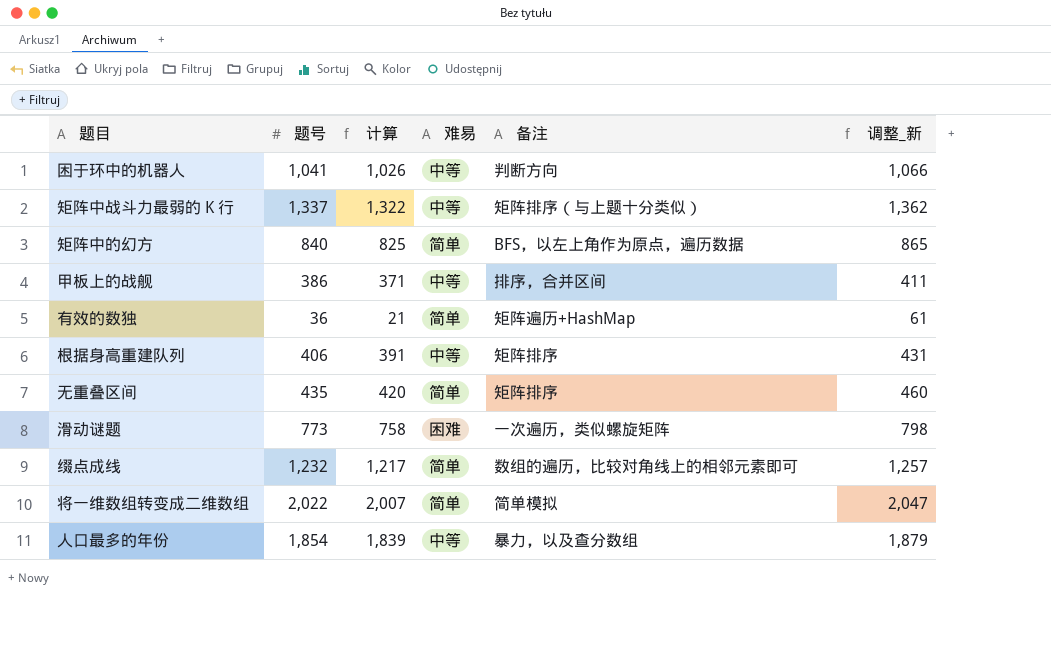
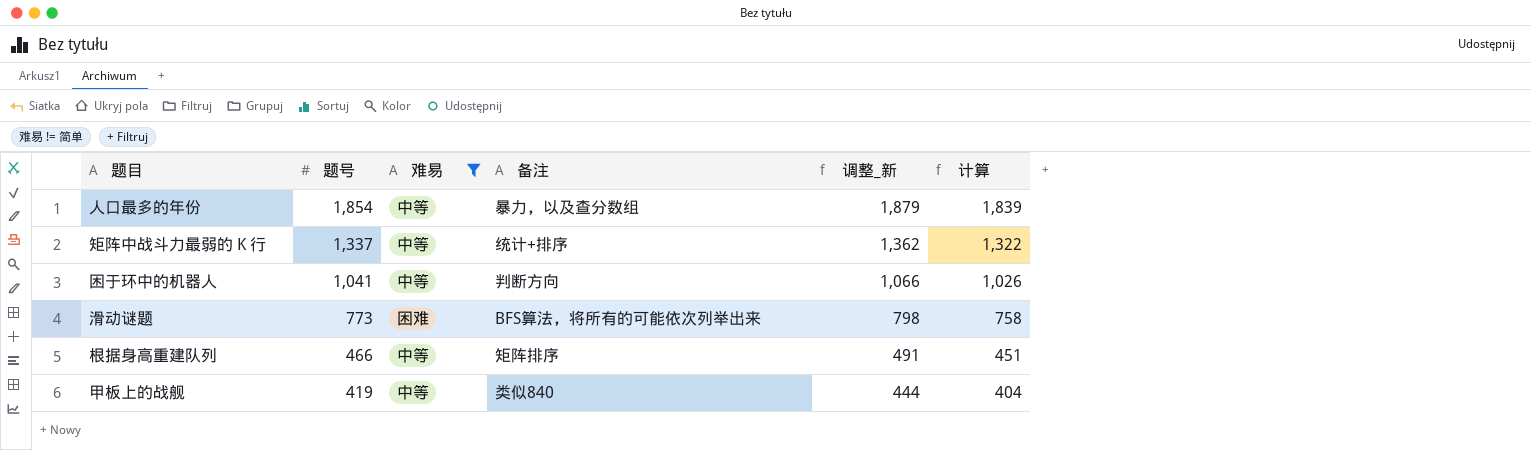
filter: none -> 难易 != 简单
row order: none -> 题号 descending
column 计算 | position: 3 -> 6
矩阵中战斗力最弱的 K 行 | 备注: 矩阵排序（与上题十分类似） -> 统计+排序
滑动谜题 | 备注: 一次遍历，类似螺旋矩阵 -> BFS算法，将所有的可能依次列举出来
根据身高重建队列 | 题号: 406 -> 466
根据身高重建队列 | 调整_新: 431 -> 491
根据身高重建队列 | 计算: 391 -> 451
甲板上的战舰 | 题号: 386 -> 419
甲板上的战舰 | 备注: 排序，合并区间 -> 类似840
甲板上的战舰 | 调整_新: 411 -> 444
甲板上的战舰 | 计算: 371 -> 404

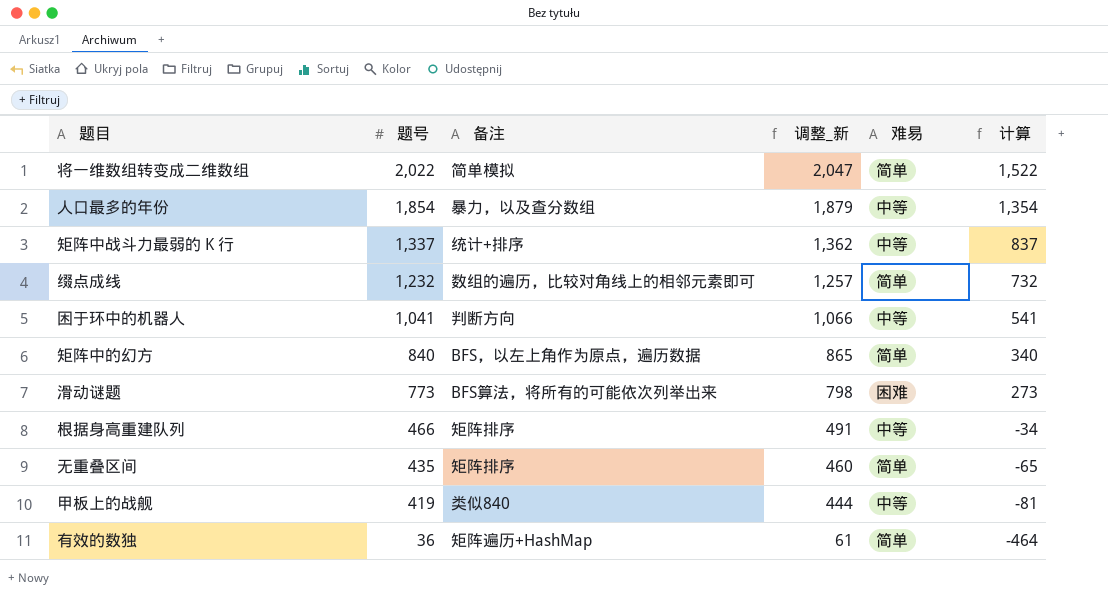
filter: 难易 != 简单 -> none
column 难易 | position: 3 -> 5
column 计算 | formula: [题号] - 15 -> [题号] - 500

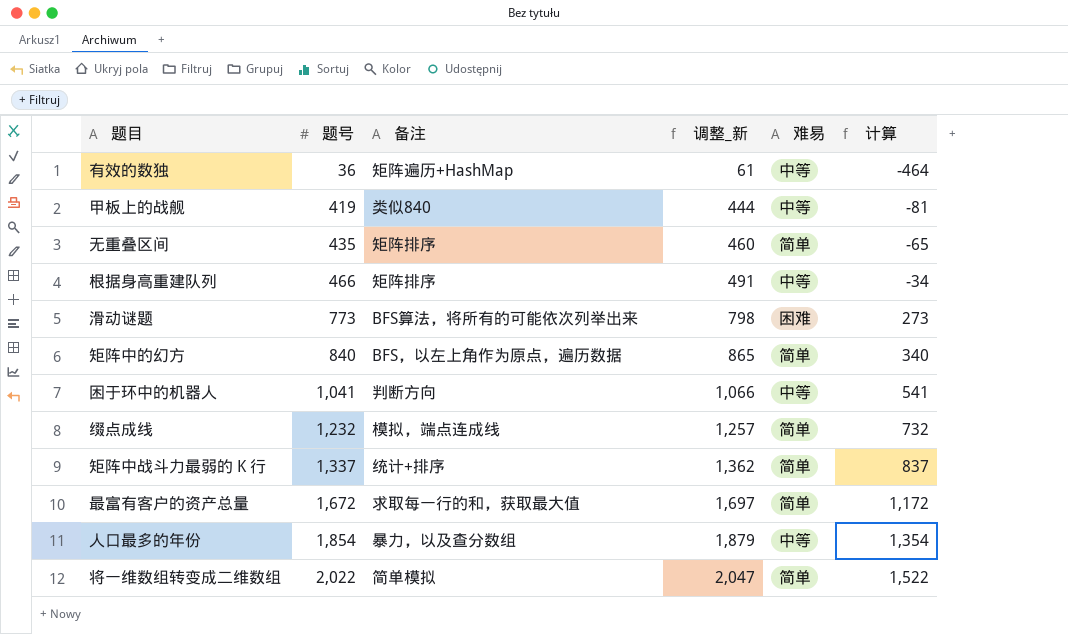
row order: 题号 descending -> 题号 ascending
有效的数独 | 难易: 简单 -> 中等
缀点成线 | 备注: 数组的遍历，比较对角线上的相邻元素即可 -> 模拟，端点连成线
矩阵中战斗力最弱的 K 行 | 难易: 中等 -> 简单
row 最富有客户的资产总量: none -> 1,672 | 求取每一行的和，获取最大值 | 1,697 | 简单 | 1,172

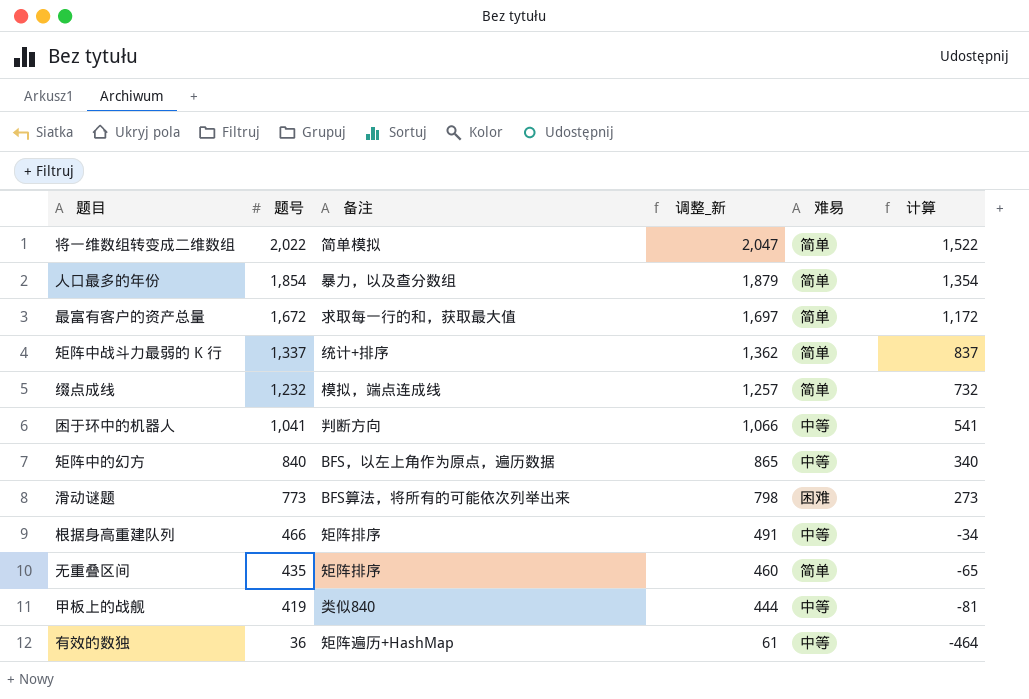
row order: 题号 ascending -> 题号 descending
人口最多的年份 | 难易: 中等 -> 简单
矩阵中的幻方 | 难易: 简单 -> 中等

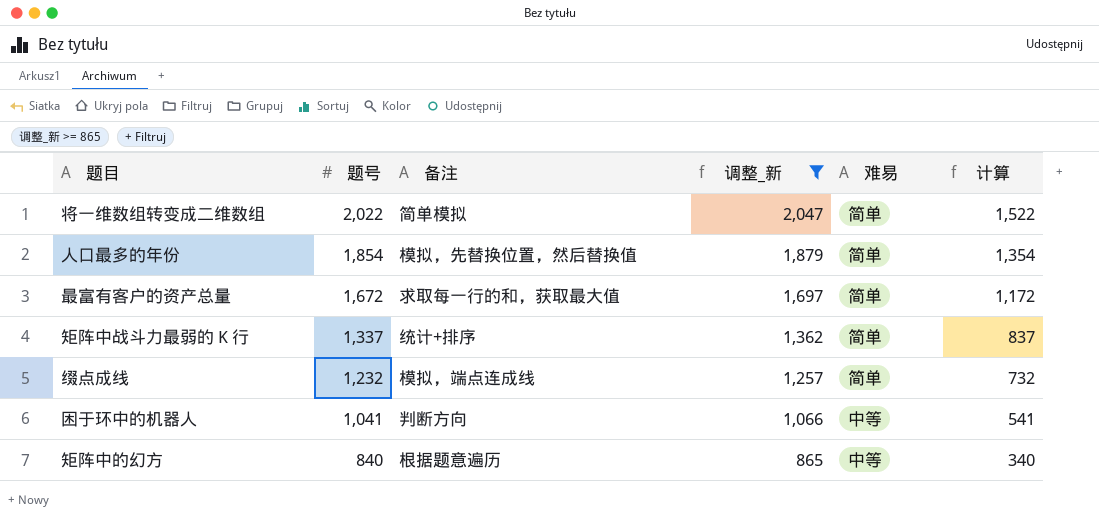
filter: none -> 调整_新 >= 865
人口最多的年份 | 备注: 暴力，以及查分数组 -> 模拟，先替换位置，然后替换值
矩阵中的幻方 | 备注: BFS，以左上角作为原点，遍历数据 -> 根据题意遍历

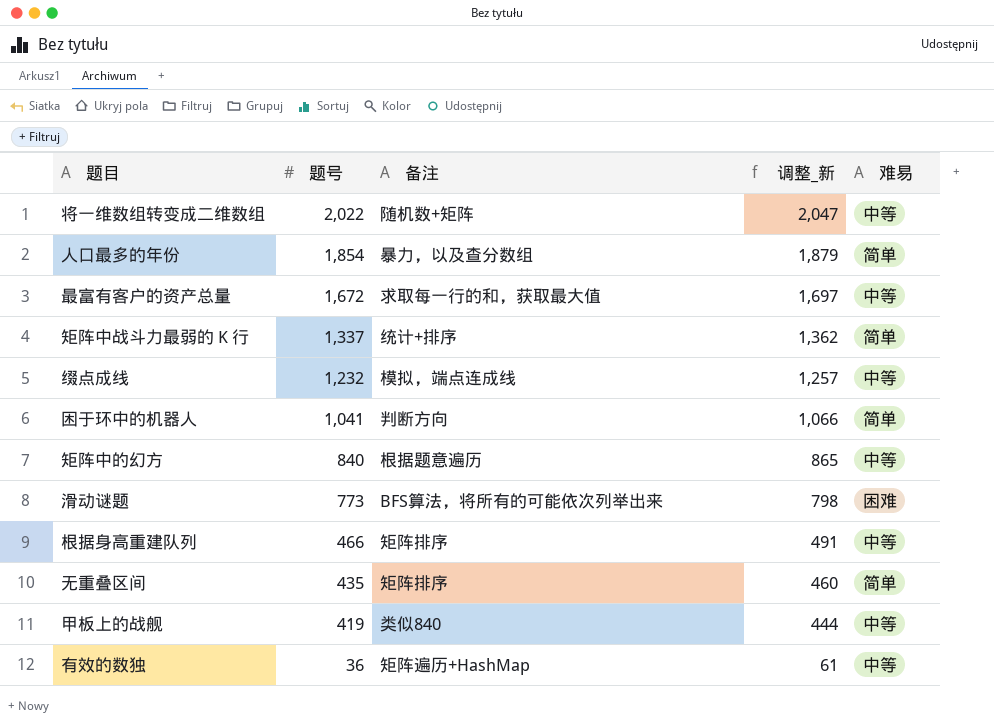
filter: 调整_新 >= 865 -> none
column 计算 | formula: [题号] - 500 -> none
将一维数组转变成二维数组 | 备注: 简单模拟 -> 随机数+矩阵
将一维数组转变成二维数组 | 难易: 简单 -> 中等
人口最多的年份 | 备注: 模拟，先替换位置，然后替换值 -> 暴力，以及查分数组
最富有客户的资产总量 | 难易: 简单 -> 中等
缀点成线 | 难易: 简单 -> 中等
困于环中的机器人 | 难易: 中等 -> 简单

